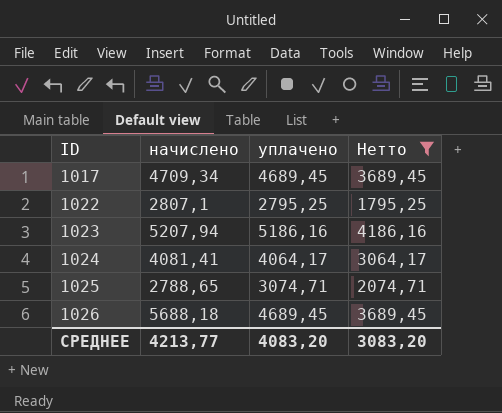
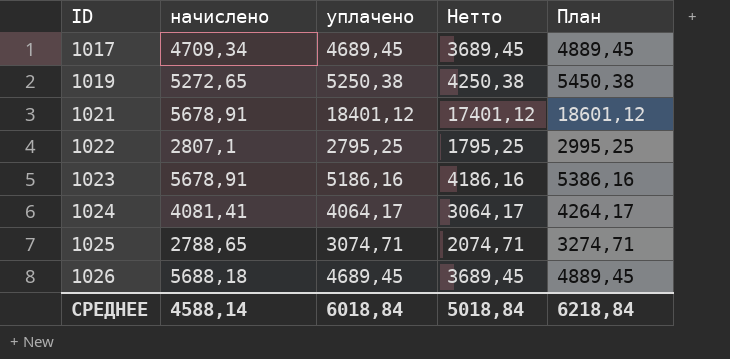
filter: Нетто <= 4186,16 -> none
column План | formula: none -> [уплачено] + 200
1023 | начислено: 5207,94 -> 5678,91
СРЕДНЕЕ | начислено: 4213,77 -> 4588,14
СРЕДНЕЕ | уплачено: 4083,20 -> 6018,84
СРЕДНЕЕ | Нетто: 3083,20 -> 5018,84

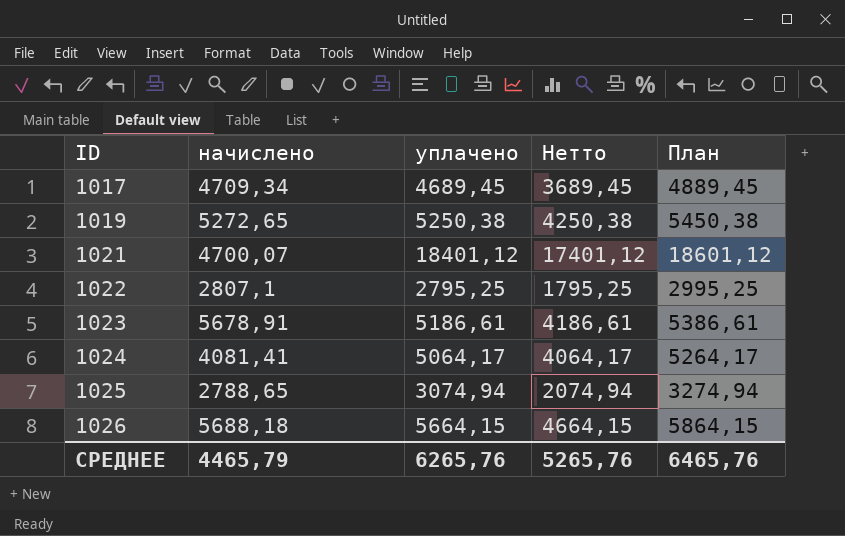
1021 | начислено: 5678,91 -> 4700,07
1023 | уплачено: 5186,16 -> 5186,61
1023 | Нетто: 4186,16 -> 4186,61
1023 | План: 5386,16 -> 5386,61
1024 | уплачено: 4064,17 -> 5064,17
1024 | Нетто: 3064,17 -> 4064,17
1024 | План: 4264,17 -> 5264,17
1025 | уплачено: 3074,71 -> 3074,94
1025 | Нетто: 2074,71 -> 2074,94
1025 | План: 3274,71 -> 3274,94
1026 | уплачено: 4689,45 -> 5664,15
1026 | Нетто: 3689,45 -> 4664,15
1026 | План: 4889,45 -> 5864,15
СРЕДНЕЕ | начислено: 4588,14 -> 4465,79
СРЕДНЕЕ | уплачено: 6018,84 -> 6265,76
СРЕДНЕЕ | Нетто: 5018,84 -> 5265,76
СРЕДНЕЕ | План: 6218,84 -> 6465,76

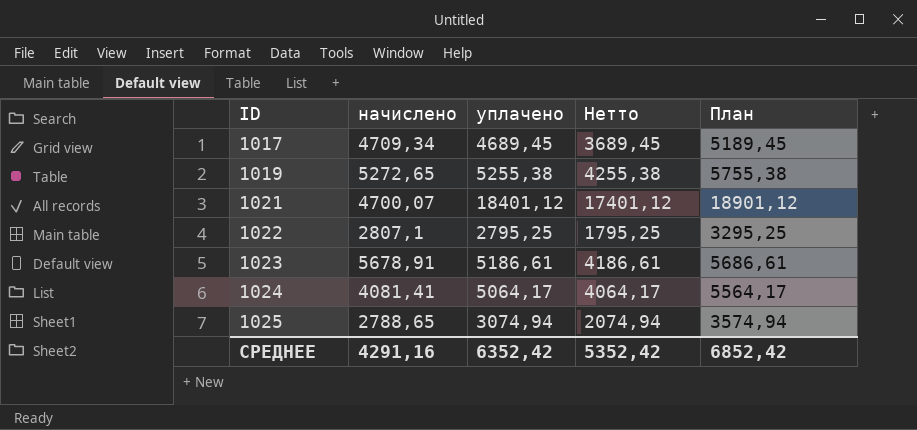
column План | formula: [уплачено] + 200 -> [уплачено] + 500
row 1026: 5688,18 | 5664,15 | 4664,15 | 5864,15 -> none
1019 | уплачено: 5250,38 -> 5255,38
1019 | Нетто: 4250,38 -> 4255,38
СРЕДНЕЕ | начислено: 4465,79 -> 4291,16
СРЕДНЕЕ | уплачено: 6265,76 -> 6352,42
СРЕДНЕЕ | Нетто: 5265,76 -> 5352,42
СРЕДНЕЕ | План: 6465,76 -> 6852,42

